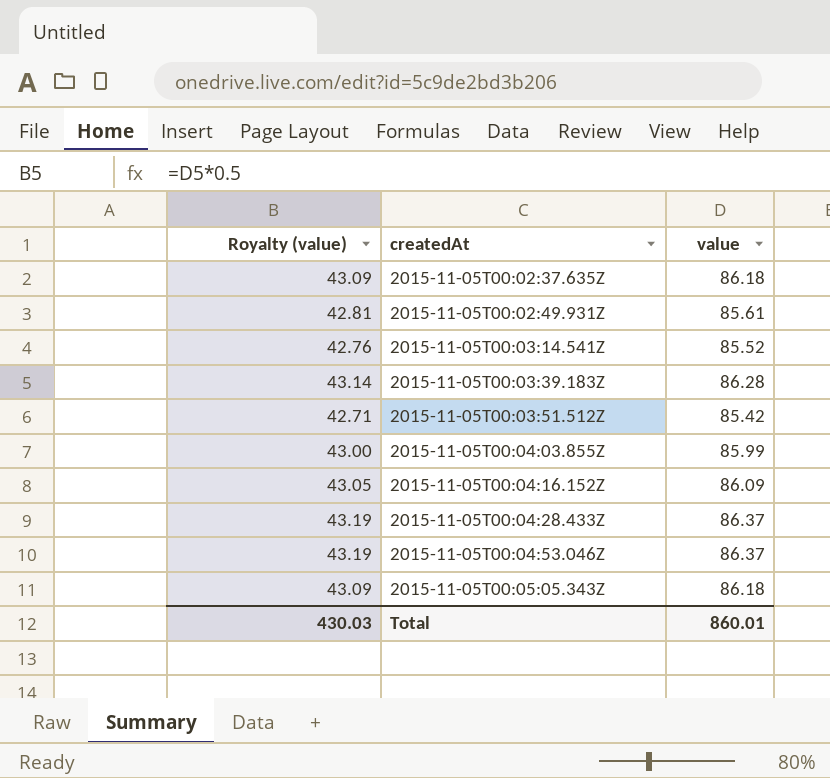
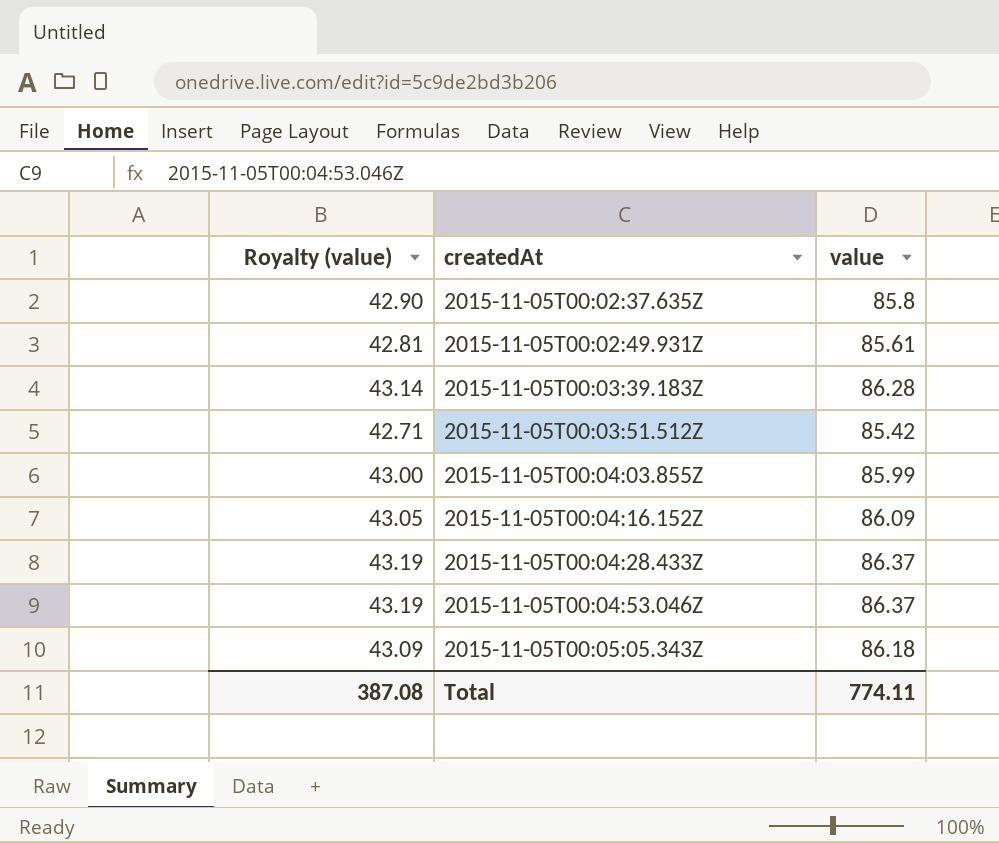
row 2015-11-05T00:03:14.541Z: 42.76 | 85.52 -> none
2015-11-05T00:02:37.635Z | Royalty (value): 43.09 -> 42.90
2015-11-05T00:02:37.635Z | value: 86.18 -> 85.8
Total | Royalty (value): 430.03 -> 387.08
Total | value: 860.01 -> 774.11

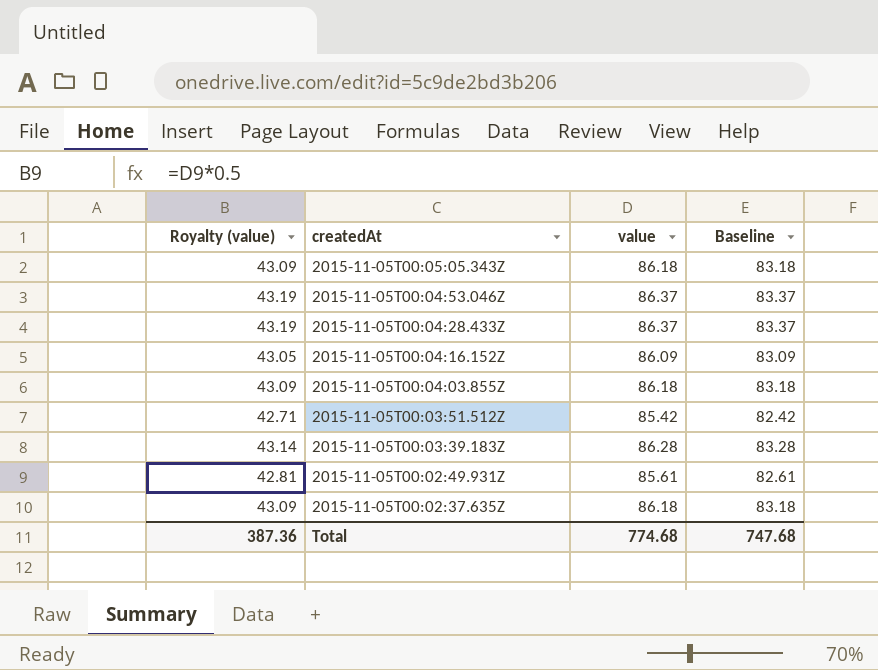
row order: createdAt ascending -> createdAt descending
column Baseline | formula: none -> [value] - 3
2015-11-05T00:04:03.855Z | Royalty (value): 43.00 -> 43.09
2015-11-05T00:04:03.855Z | value: 85.99 -> 86.18
2015-11-05T00:02:37.635Z | Royalty (value): 42.90 -> 43.09
2015-11-05T00:02:37.635Z | value: 85.8 -> 86.18
Total | Royalty (value): 387.08 -> 387.36
Total | value: 774.11 -> 774.68

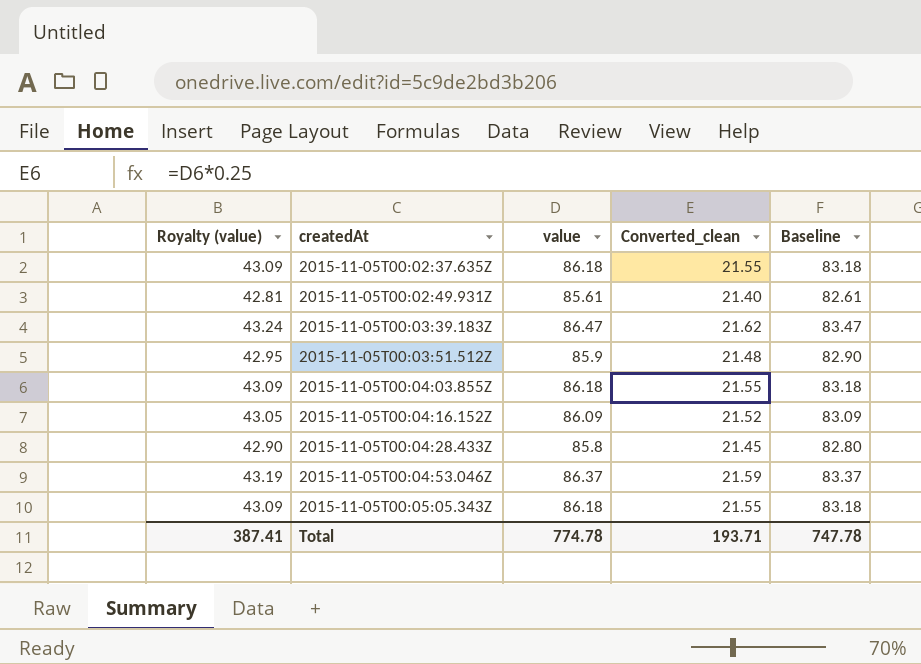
row order: createdAt descending -> createdAt ascending
column Converted_clean | formula: none -> [value] * 0.25
2015-11-05T00:03:39.183Z | Royalty (value): 43.14 -> 43.24
2015-11-05T00:03:39.183Z | value: 86.28 -> 86.47
2015-11-05T00:03:39.183Z | Baseline: 83.28 -> 83.47
2015-11-05T00:03:51.512Z | Royalty (value): 42.71 -> 42.95
2015-11-05T00:03:51.512Z | value: 85.42 -> 85.9
2015-11-05T00:03:51.512Z | Baseline: 82.42 -> 82.90
2015-11-05T00:04:28.433Z | Royalty (value): 43.19 -> 42.90
2015-11-05T00:04:28.433Z | value: 86.37 -> 85.8
2015-11-05T00:04:28.433Z | Baseline: 83.37 -> 82.80
Total | Royalty (value): 387.36 -> 387.41
Total | value: 774.68 -> 774.78
Total | Baseline: 747.68 -> 747.78

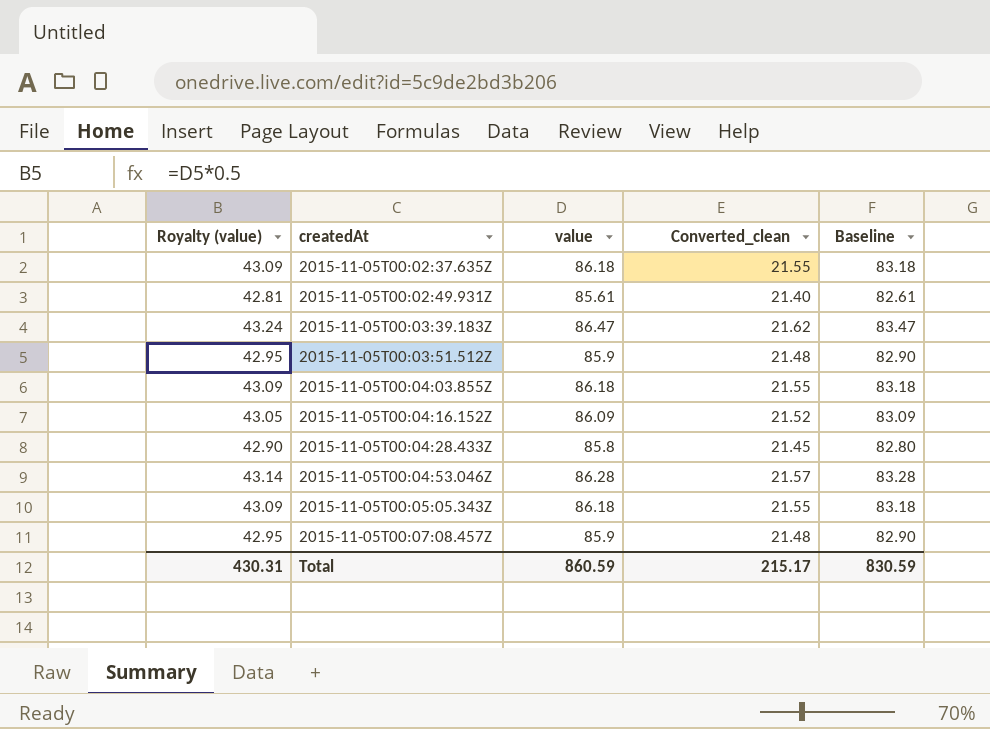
2015-11-05T00:04:53.046Z | Royalty (value): 43.19 -> 43.14
2015-11-05T00:04:53.046Z | value: 86.37 -> 86.28
2015-11-05T00:04:53.046Z | Converted_clean: 21.59 -> 21.57
2015-11-05T00:04:53.046Z | Baseline: 83.37 -> 83.28
row 2015-11-05T00:07:08.457Z: none -> 42.95 | 85.9 | 21.48 | 82.90
Total | Royalty (value): 387.41 -> 430.31
Total | value: 774.78 -> 860.59
Total | Converted_clean: 193.71 -> 215.17
Total | Baseline: 747.78 -> 830.59

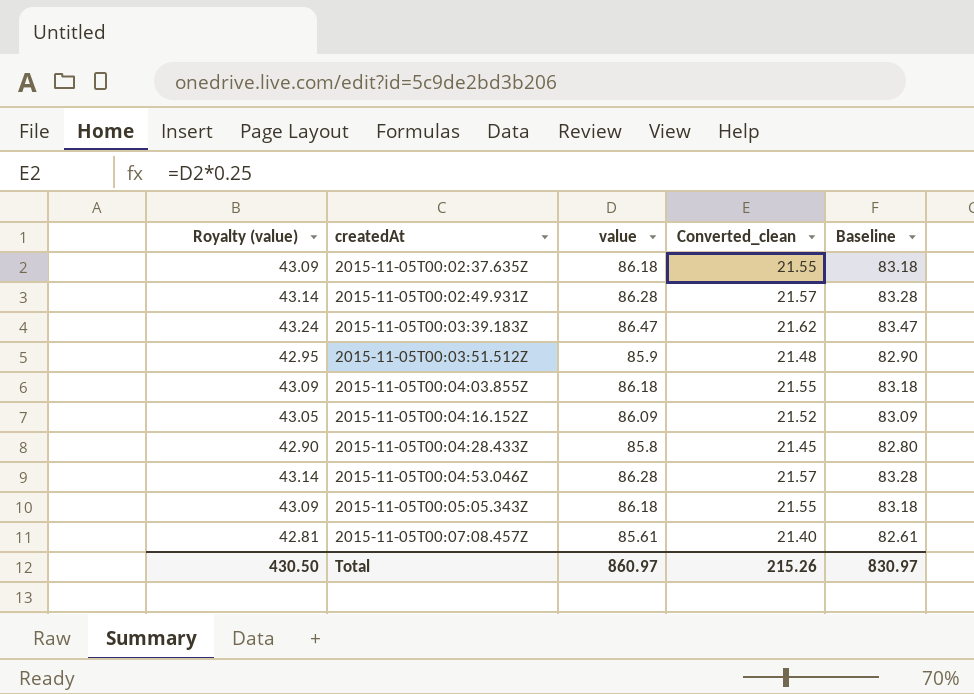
2015-11-05T00:02:49.931Z | Royalty (value): 42.81 -> 43.14
2015-11-05T00:02:49.931Z | value: 85.61 -> 86.28
2015-11-05T00:02:49.931Z | Converted_clean: 21.40 -> 21.57
2015-11-05T00:02:49.931Z | Baseline: 82.61 -> 83.28
2015-11-05T00:07:08.457Z | Royalty (value): 42.95 -> 42.81
2015-11-05T00:07:08.457Z | value: 85.9 -> 85.61
2015-11-05T00:07:08.457Z | Converted_clean: 21.48 -> 21.40
2015-11-05T00:07:08.457Z | Baseline: 82.90 -> 82.61
Total | Royalty (value): 430.31 -> 430.50
Total | value: 860.59 -> 860.97
Total | Converted_clean: 215.17 -> 215.26
Total | Baseline: 830.59 -> 830.97

